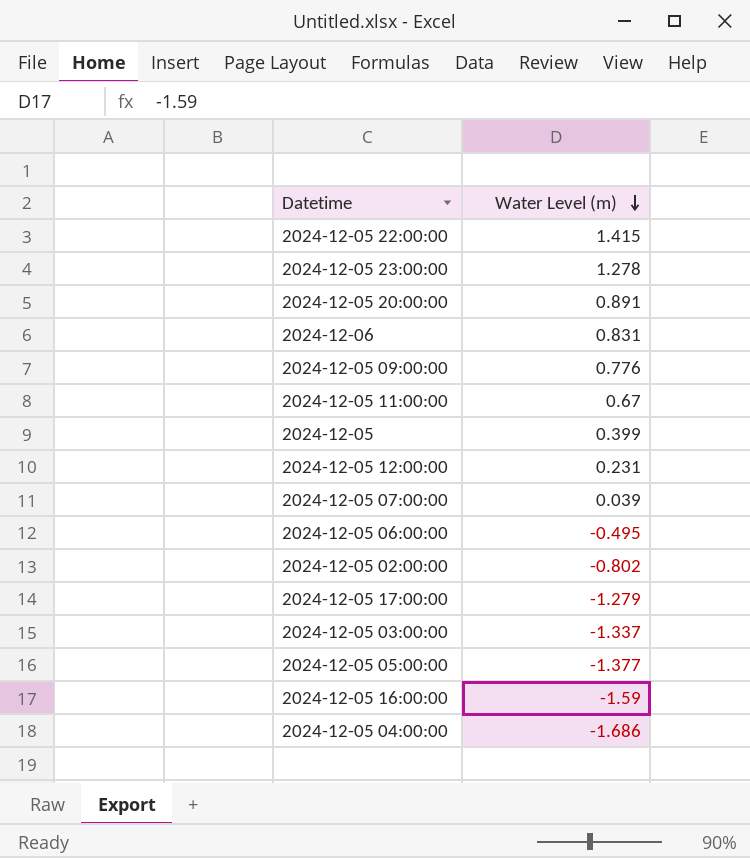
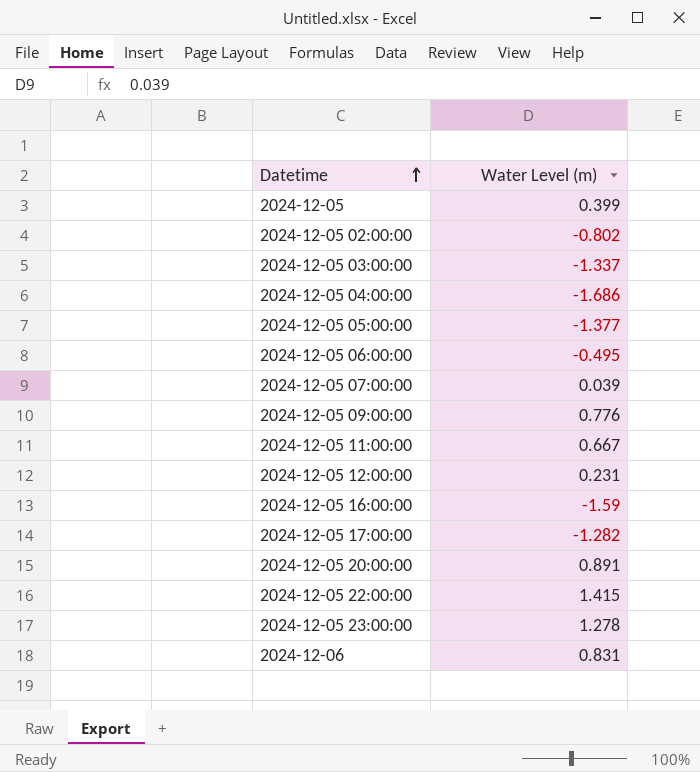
row order: Water Level (m) descending -> Datetime ascending
2024-12-05 11:00:00 | Water Level (m): 0.67 -> 0.667
2024-12-05 17:00:00 | Water Level (m): -1.279 -> -1.282

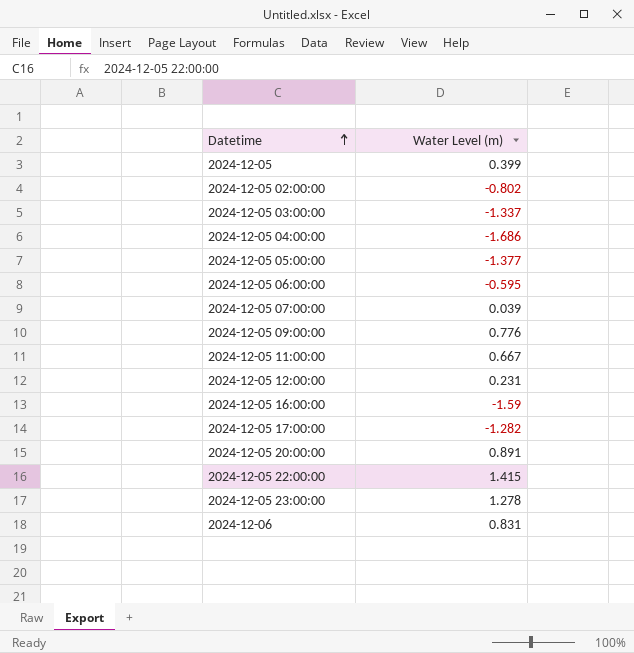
2024-12-05 06:00:00 | Water Level (m): -0.495 -> -0.595

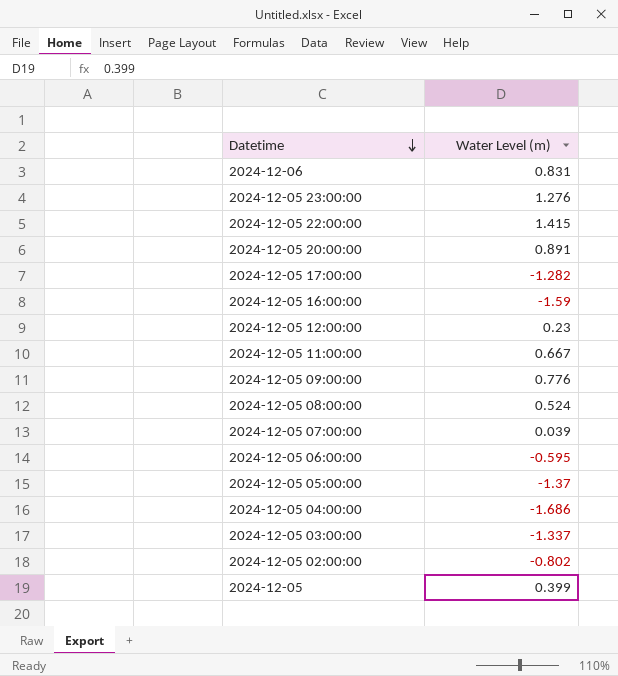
row order: Datetime ascending -> Datetime descending
2024-12-05 23:00:00 | Water Level (m): 1.278 -> 1.276
2024-12-05 12:00:00 | Water Level (m): 0.231 -> 0.23
row 2024-12-05 08:00:00: none -> 0.524
2024-12-05 05:00:00 | Water Level (m): -1.377 -> -1.37

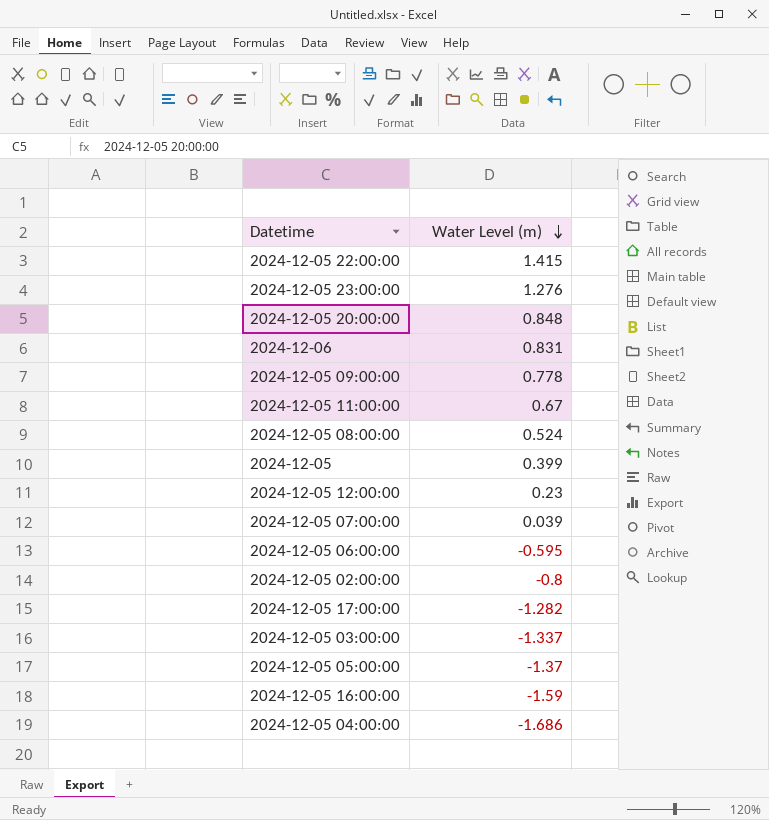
row order: Datetime descending -> Water Level (m) descending
2024-12-05 20:00:00 | Water Level (m): 0.891 -> 0.848
2024-12-05 09:00:00 | Water Level (m): 0.776 -> 0.778
2024-12-05 11:00:00 | Water Level (m): 0.667 -> 0.67
2024-12-05 02:00:00 | Water Level (m): -0.802 -> -0.8

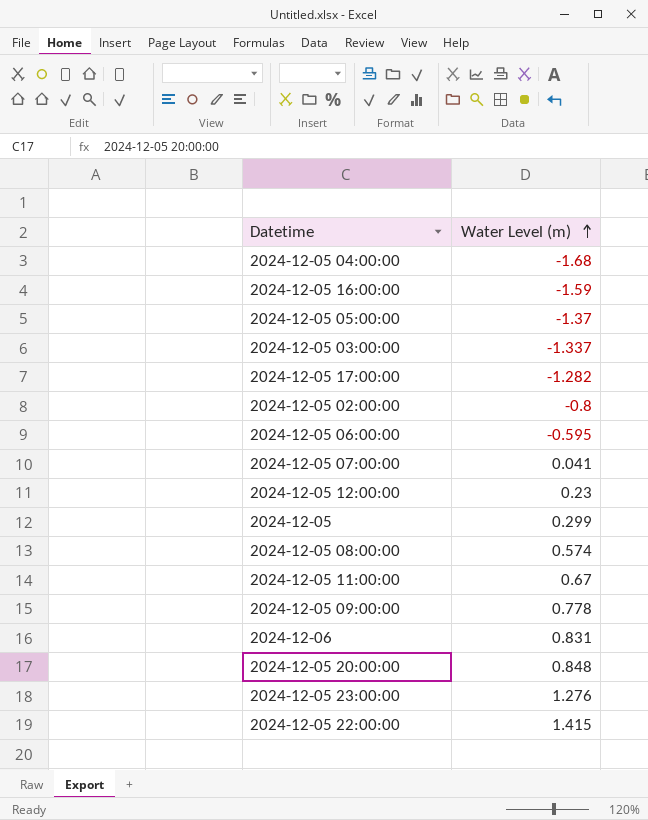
row order: Water Level (m) descending -> Water Level (m) ascending
2024-12-05 04:00:00 | Water Level (m): -1.686 -> -1.68
2024-12-05 07:00:00 | Water Level (m): 0.039 -> 0.041
2024-12-05 | Water Level (m): 0.399 -> 0.299
2024-12-05 08:00:00 | Water Level (m): 0.524 -> 0.574

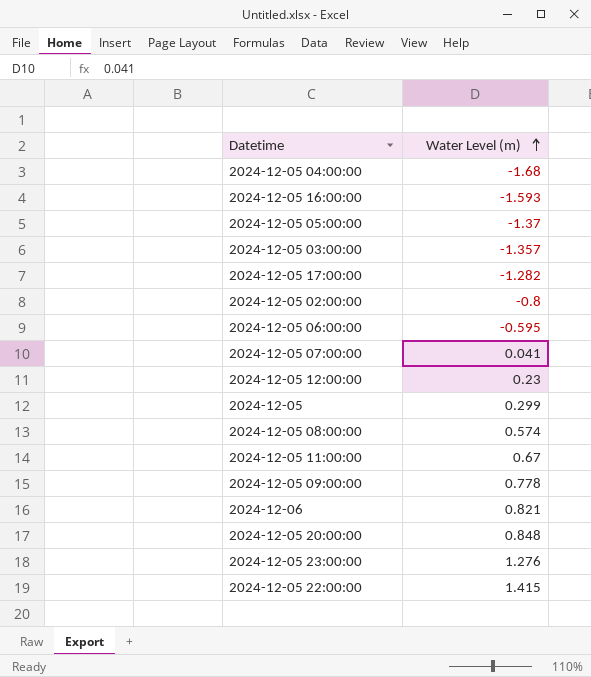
2024-12-05 16:00:00 | Water Level (m): -1.59 -> -1.593
2024-12-05 03:00:00 | Water Level (m): -1.337 -> -1.357
2024-12-06 | Water Level (m): 0.831 -> 0.821

